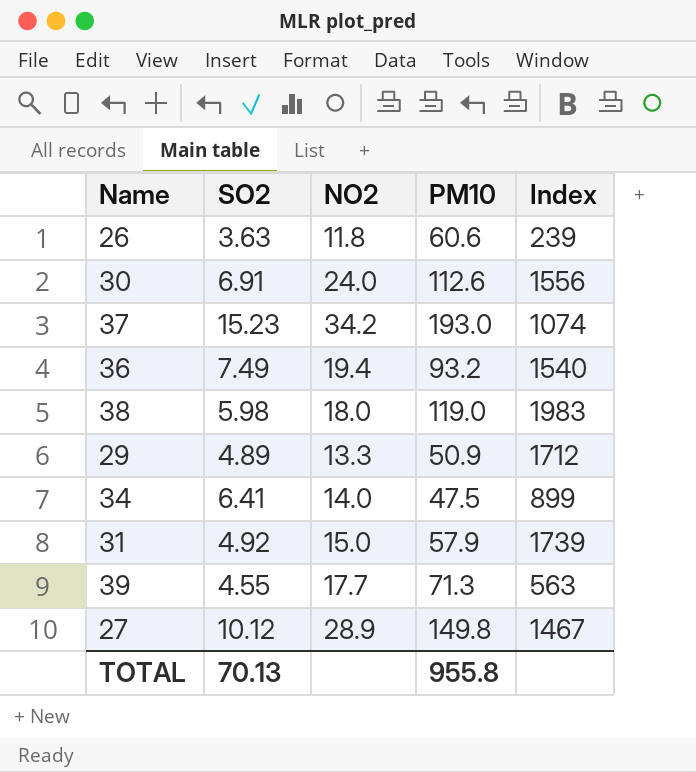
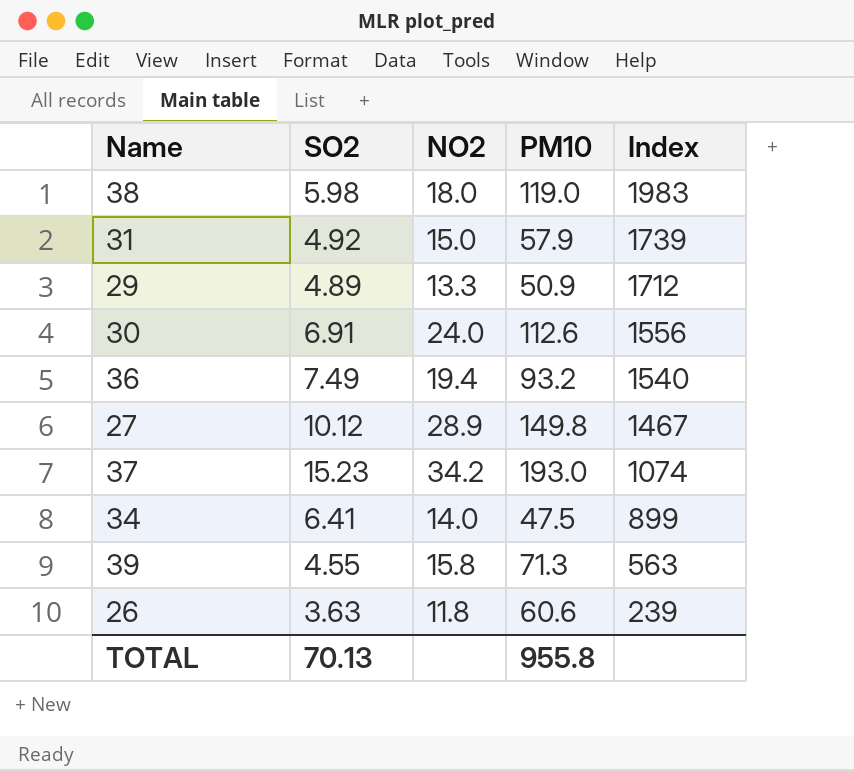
row order: none -> Index descending
39 | NO2: 17.7 -> 15.8

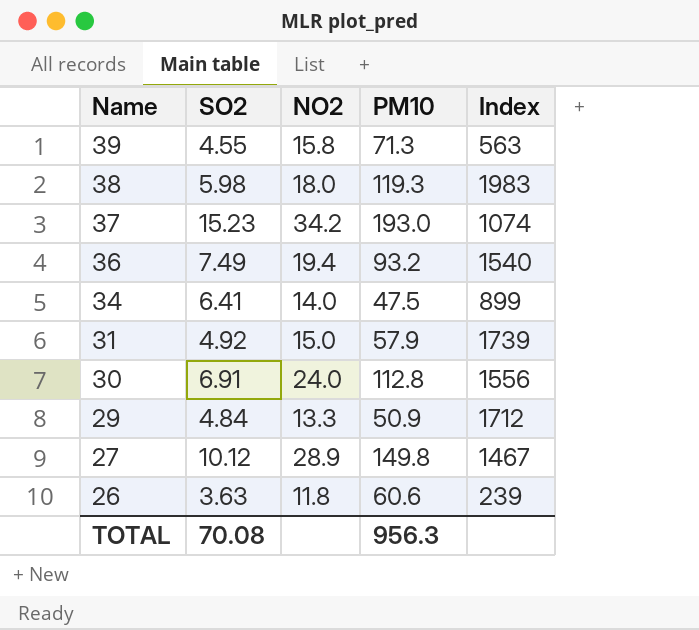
row order: Index descending -> Name descending
38 | PM10: 119.0 -> 119.3
30 | PM10: 112.6 -> 112.8
29 | SO2: 4.89 -> 4.84
TOTAL | SO2: 70.13 -> 70.08
TOTAL | PM10: 955.8 -> 956.3

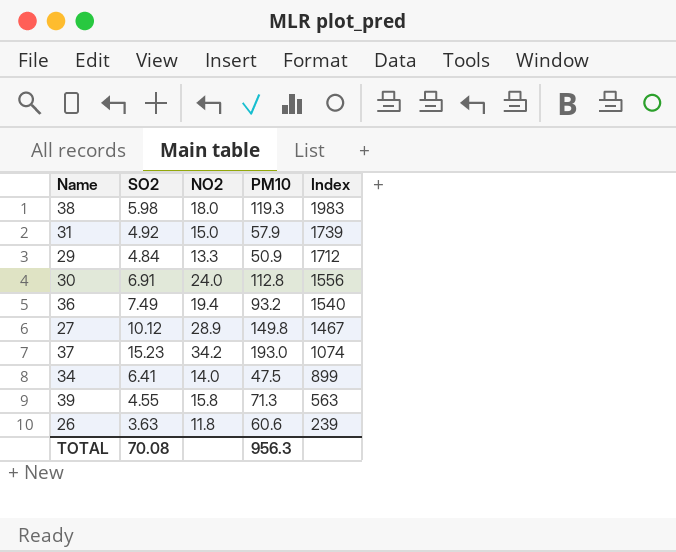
row order: Name descending -> Index descending

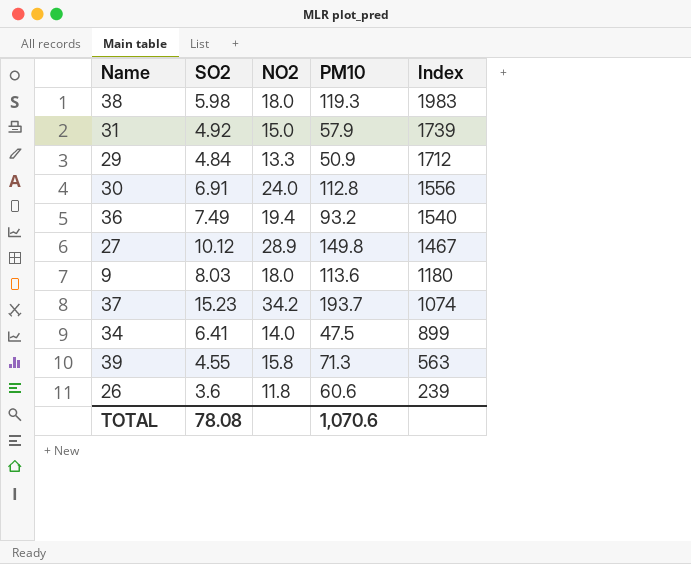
row 9: none -> 8.03 | 18.0 | 113.6 | 1180
37 | PM10: 193.0 -> 193.7
26 | SO2: 3.63 -> 3.6
TOTAL | SO2: 70.08 -> 78.08
TOTAL | PM10: 956.3 -> 1,070.6

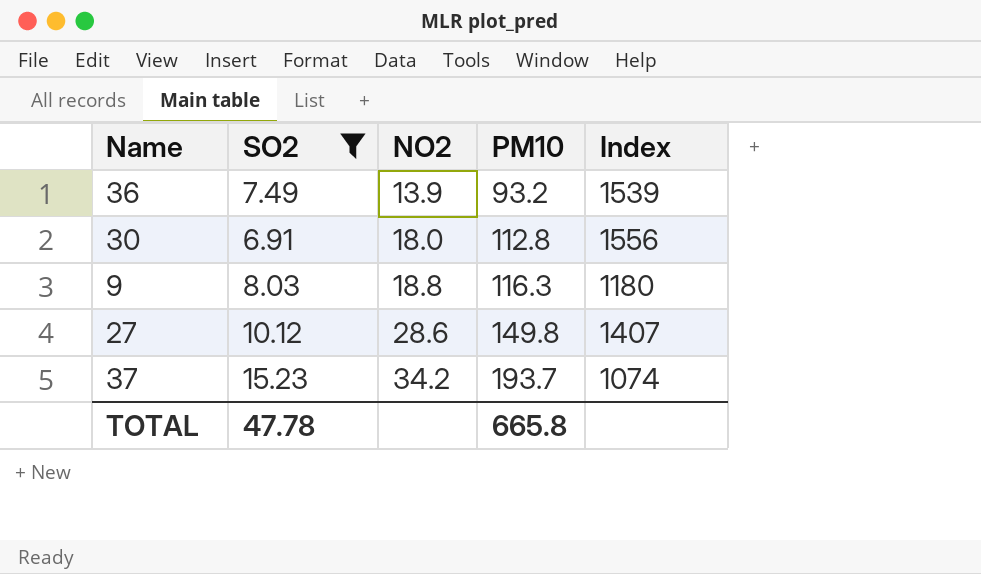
filter: none -> SO2 >= 6.91
row order: Index descending -> NO2 ascending
36 | NO2: 19.4 -> 13.9
36 | Index: 1540 -> 1539
30 | NO2: 24.0 -> 18.0
9 | NO2: 18.0 -> 18.8
9 | PM10: 113.6 -> 116.3
27 | NO2: 28.9 -> 28.6
27 | Index: 1467 -> 1407
TOTAL | SO2: 78.08 -> 47.78
TOTAL | PM10: 1,070.6 -> 665.8

